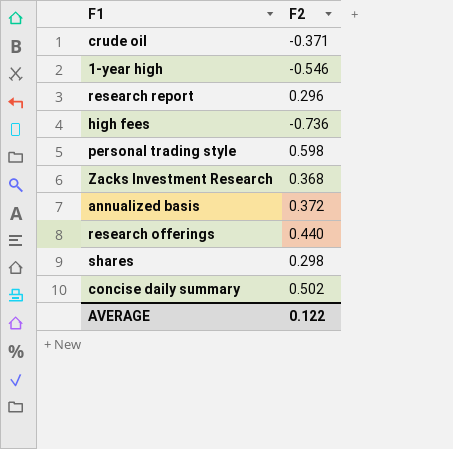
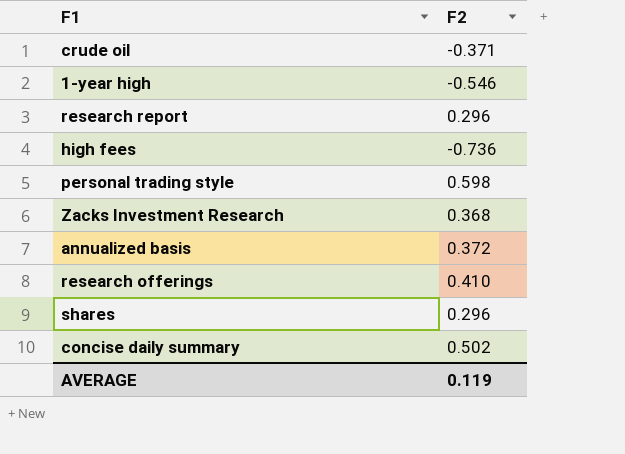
research offerings | F2: 0.440 -> 0.410
shares | F2: 0.298 -> 0.296
AVERAGE | F2: 0.122 -> 0.119

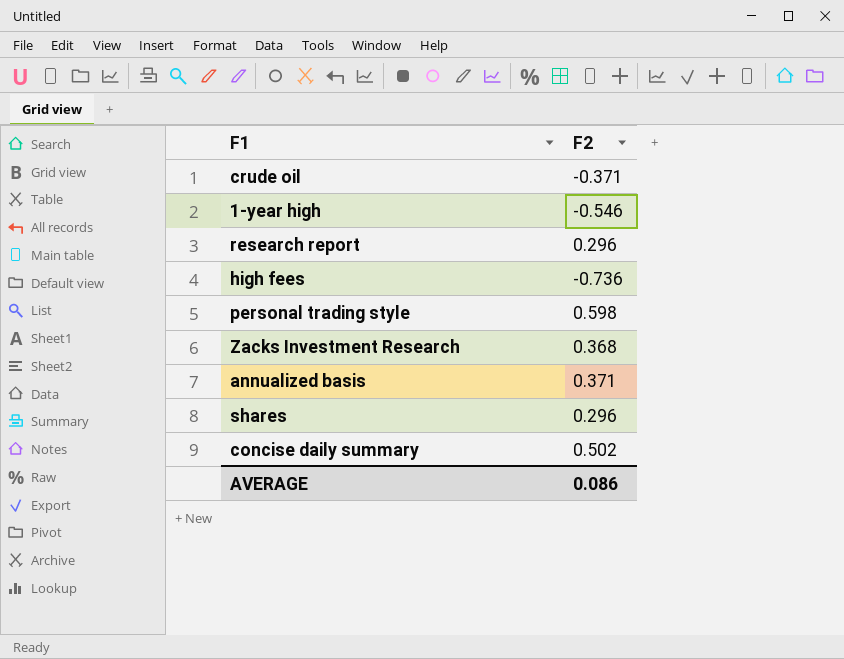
row research offerings: 0.410 -> none
annualized basis | F2: 0.372 -> 0.371
AVERAGE | F2: 0.119 -> 0.086

